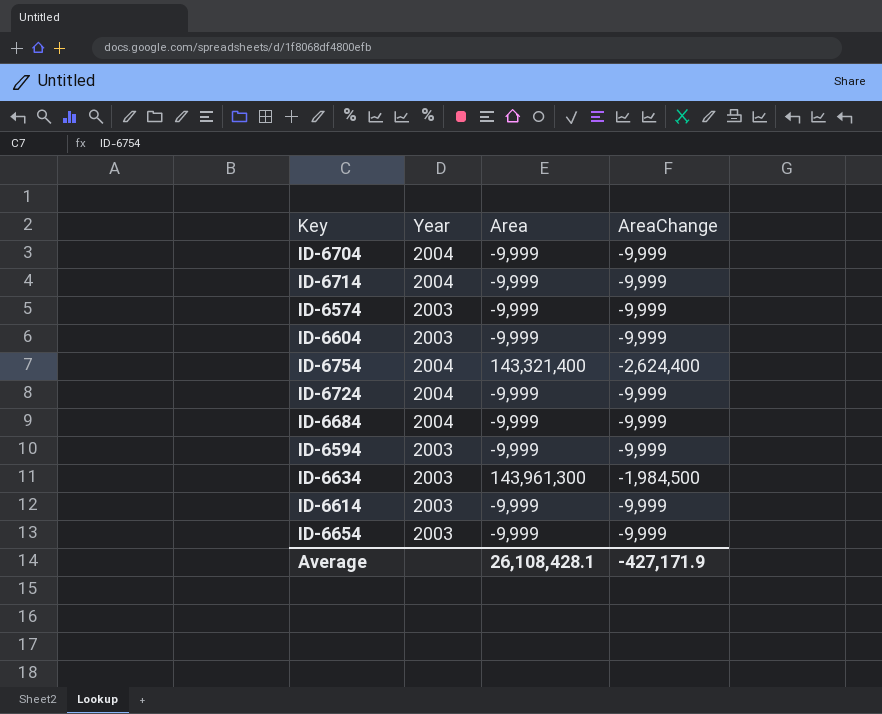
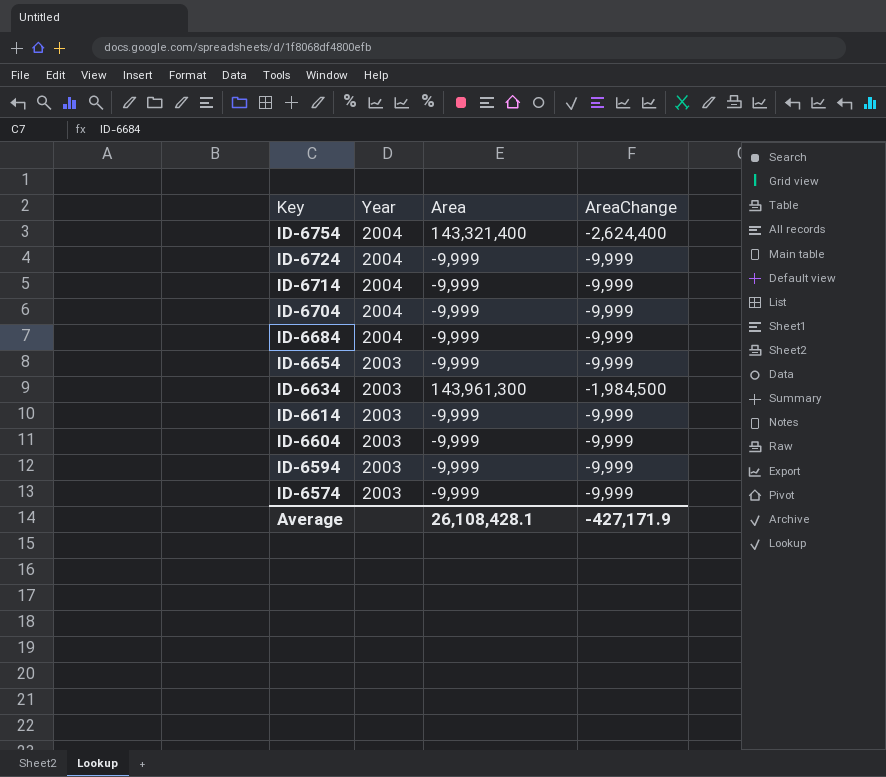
row order: none -> Key descending

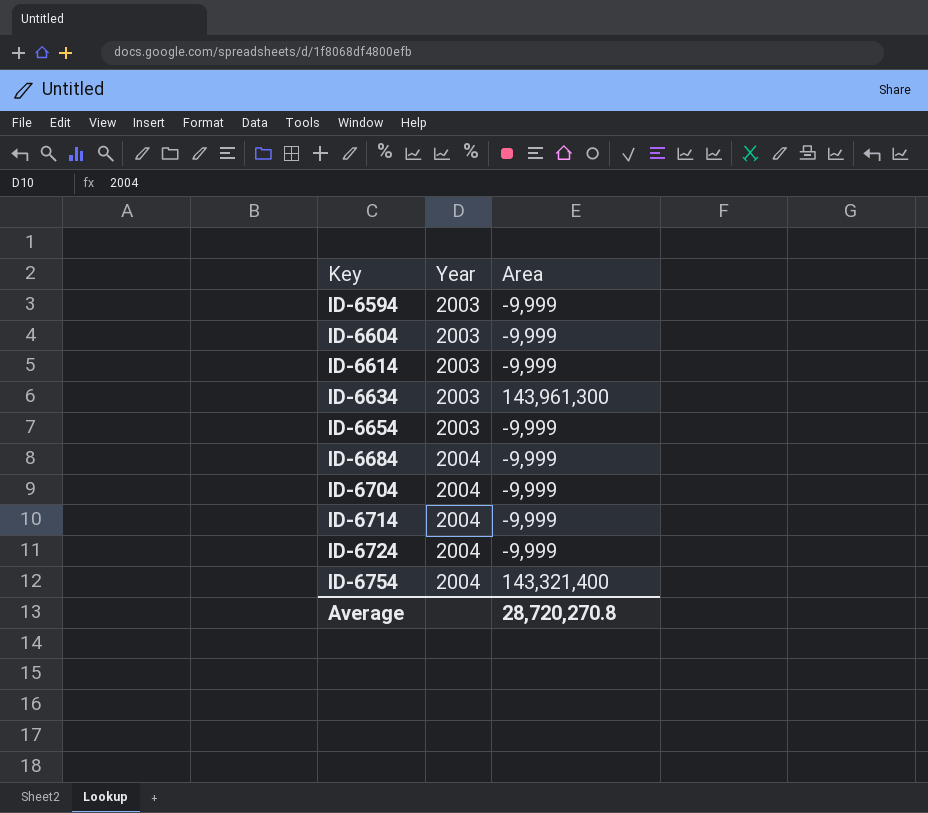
row order: Key descending -> Key ascending
column AreaChange | position: 4 -> none
row ID-6574: 2003 | -9,999 | -9,999 -> none
Average | Area: 26,108,428.1 -> 28,720,270.8

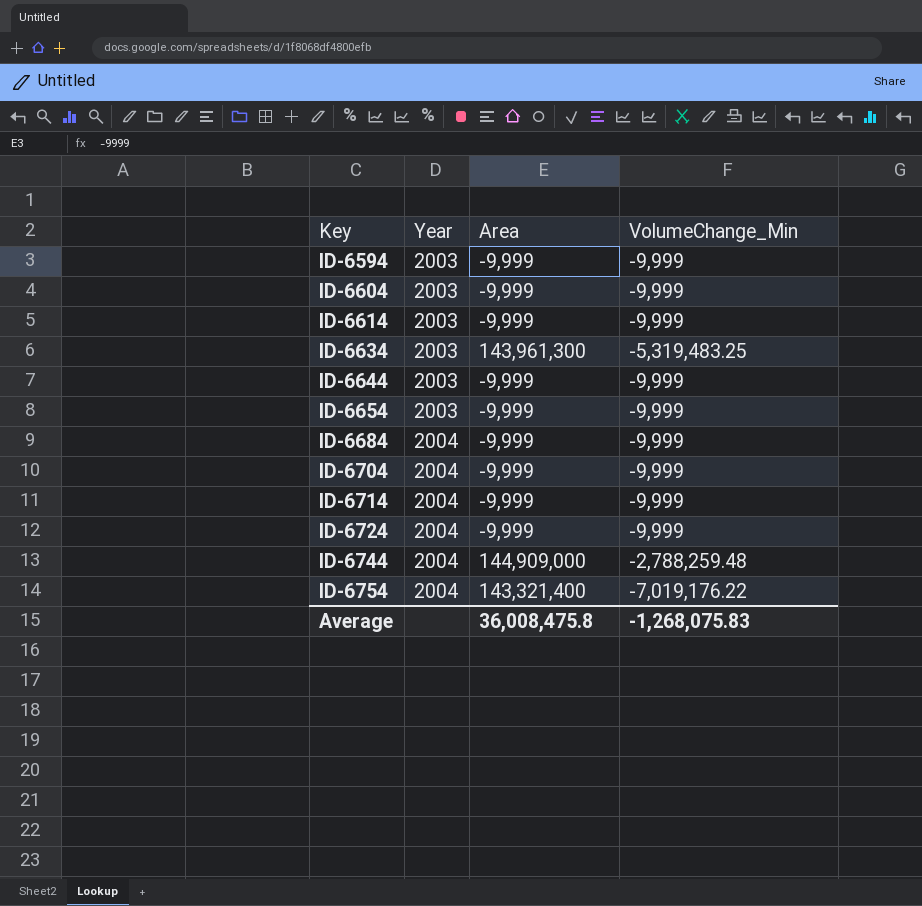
column VolumeChange_Min | position: none -> 4
row ID-6644: none -> 2003 | -9,999 | -9,999
row ID-6744: none -> 2004 | 144,909,000 | -2,788,259.48
Average | Area: 28,720,270.8 -> 36,008,475.8

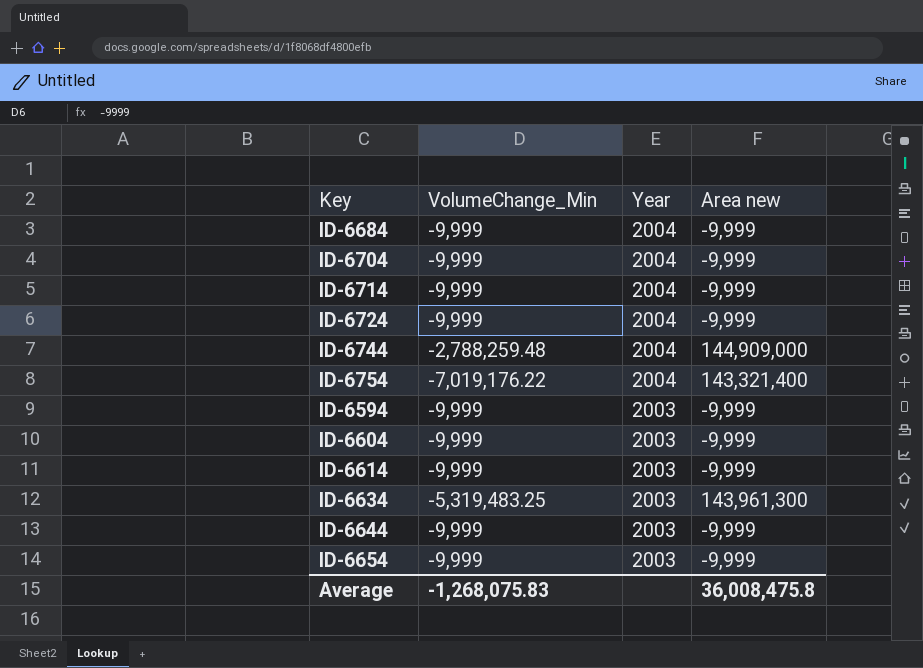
row order: Key ascending -> Year descending
column VolumeChange_Min | position: 4 -> 2
column name: Area -> Area new

